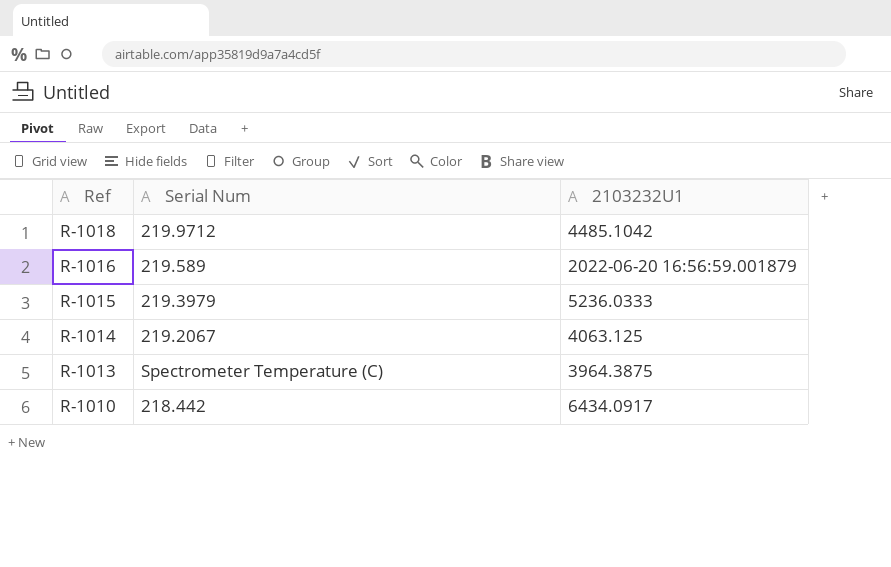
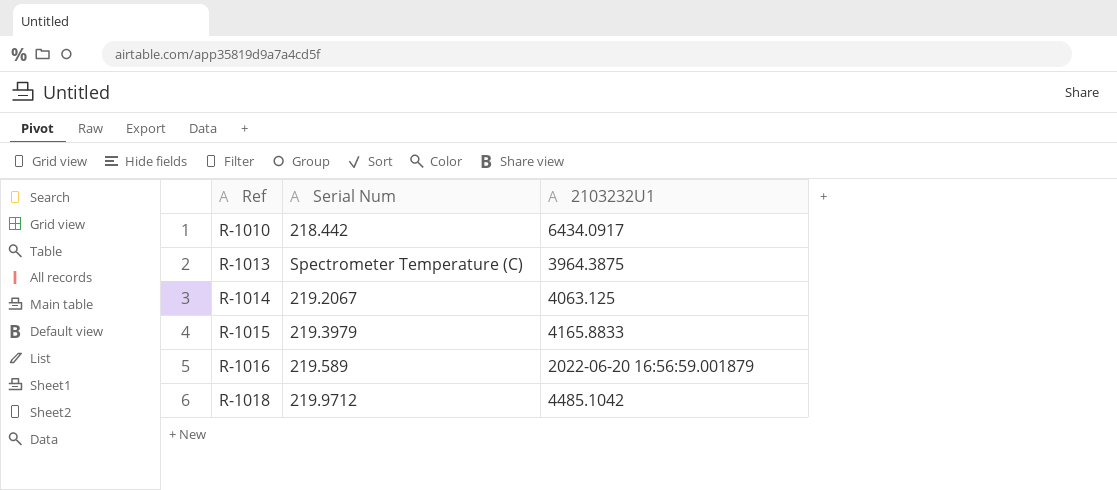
row order: Ref descending -> Ref ascending
R-1015 | 2103232U1: 5236.0333 -> 4165.8833

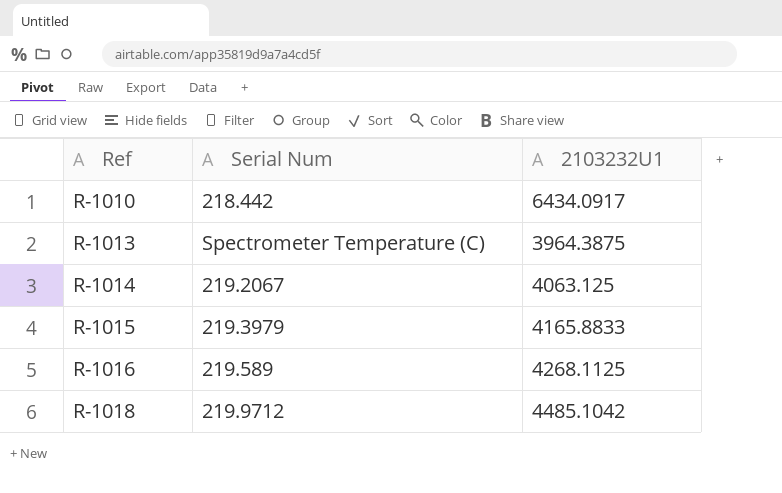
R-1016 | 2103232U1: 2022-06-20 16:56:59.001879 -> 4268.1125

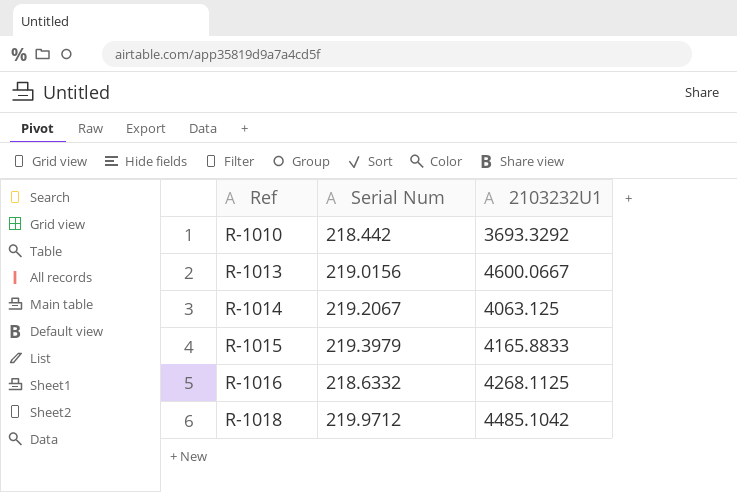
R-1010 | 2103232U1: 6434.0917 -> 3693.3292
R-1013 | Serial Num: Spectrometer Temperature (C) -> 219.0156
R-1013 | 2103232U1: 3964.3875 -> 4600.0667
R-1016 | Serial Num: 219.589 -> 218.6332

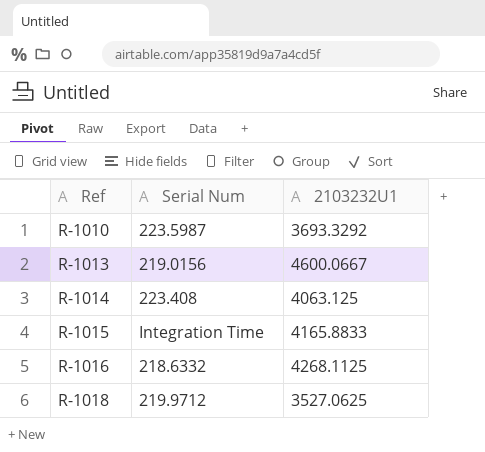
R-1010 | Serial Num: 218.442 -> 223.5987
R-1014 | Serial Num: 219.2067 -> 223.408
R-1015 | Serial Num: 219.3979 -> Integration Time
R-1018 | 2103232U1: 4485.1042 -> 3527.0625

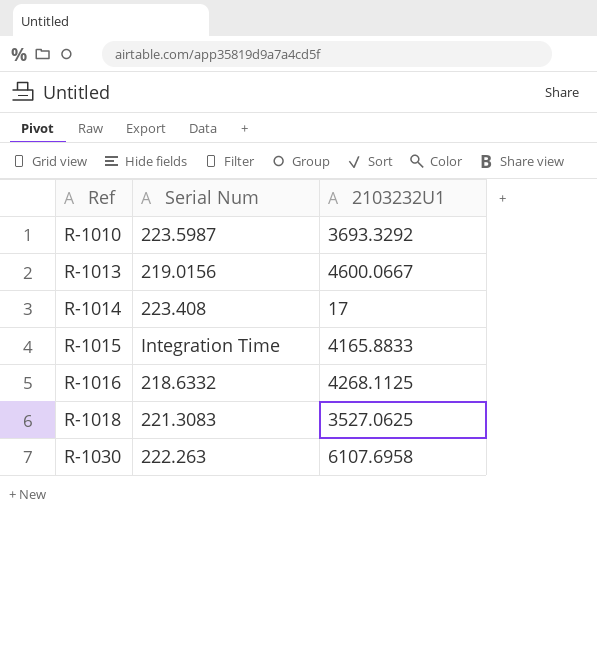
R-1014 | 2103232U1: 4063.125 -> 17
R-1018 | Serial Num: 219.9712 -> 221.3083
row R-1030: none -> 222.263 | 6107.6958

